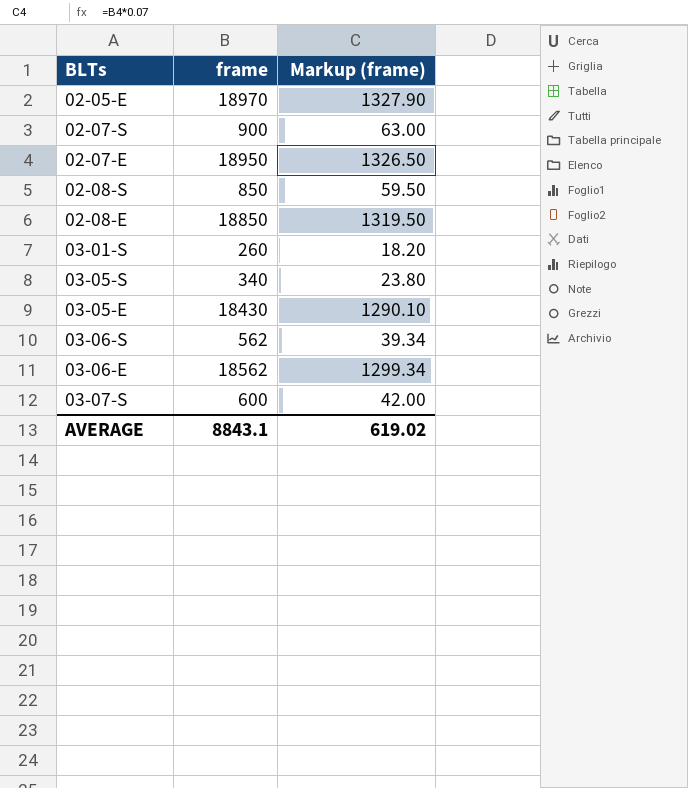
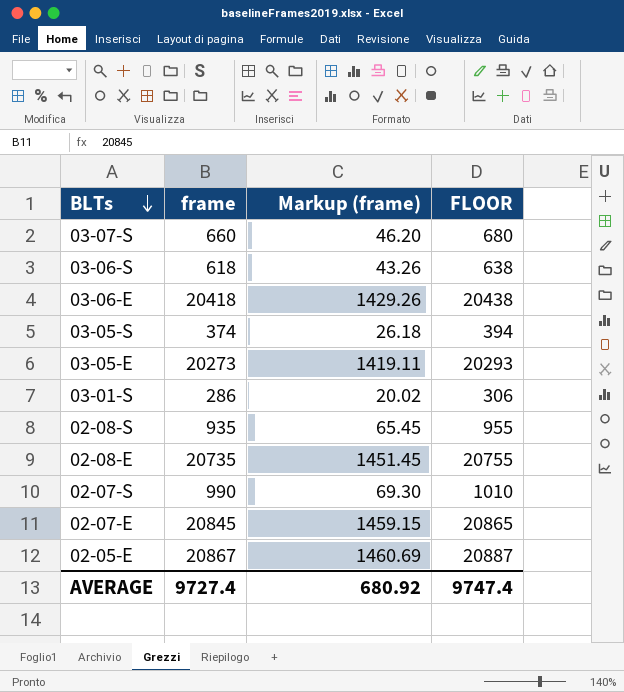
row order: none -> BLTs descending
column FLOOR | formula: none -> [frame] + 20
03-07-S | frame: 600 -> 660
03-07-S | Markup (frame): 42.00 -> 46.20
03-06-S | frame: 562 -> 618
03-06-S | Markup (frame): 39.34 -> 43.26
03-06-E | frame: 18562 -> 20418
03-06-E | Markup (frame): 1299.34 -> 1429.26
03-05-S | frame: 340 -> 374
03-05-S | Markup (frame): 23.80 -> 26.18
03-05-E | frame: 18430 -> 20273
03-05-E | Markup (frame): 1290.10 -> 1419.11
03-01-S | frame: 260 -> 286
03-01-S | Markup (frame): 18.20 -> 20.02
02-08-S | frame: 850 -> 935
02-08-S | Markup (frame): 59.50 -> 65.45
02-08-E | frame: 18850 -> 20735
02-08-E | Markup (frame): 1319.50 -> 1451.45
02-07-S | frame: 900 -> 990
02-07-S | Markup (frame): 63.00 -> 69.30
02-07-E | frame: 18950 -> 20845
02-07-E | Markup (frame): 1326.50 -> 1459.15
02-05-E | frame: 18970 -> 20867
02-05-E | Markup (frame): 1327.90 -> 1460.69
AVERAGE | frame: 8843.1 -> 9727.4
AVERAGE | Markup (frame): 619.02 -> 680.92

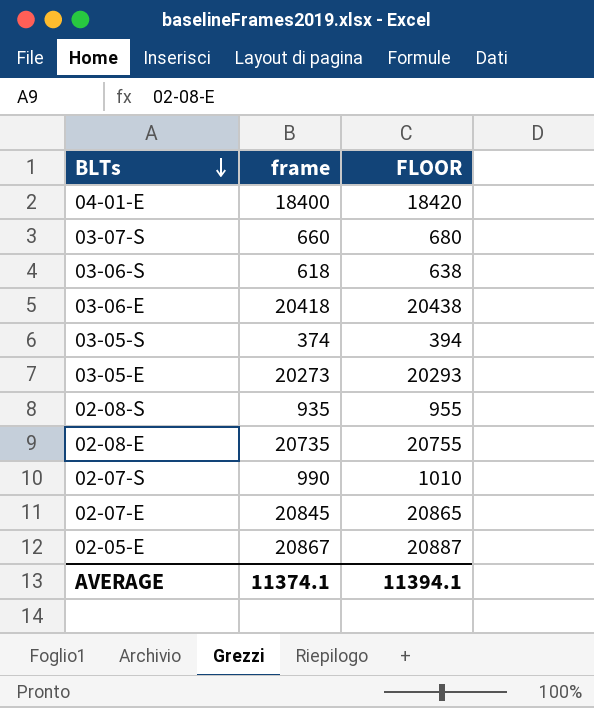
column Markup (frame) | formula: [frame] * 0.07 -> none
row 03-01-S: 286 | 20.02 | 306 -> none
row 04-01-E: none -> 18400 | 18420
AVERAGE | frame: 9727.4 -> 11374.1
AVERAGE | FLOOR: 9747.4 -> 11394.1

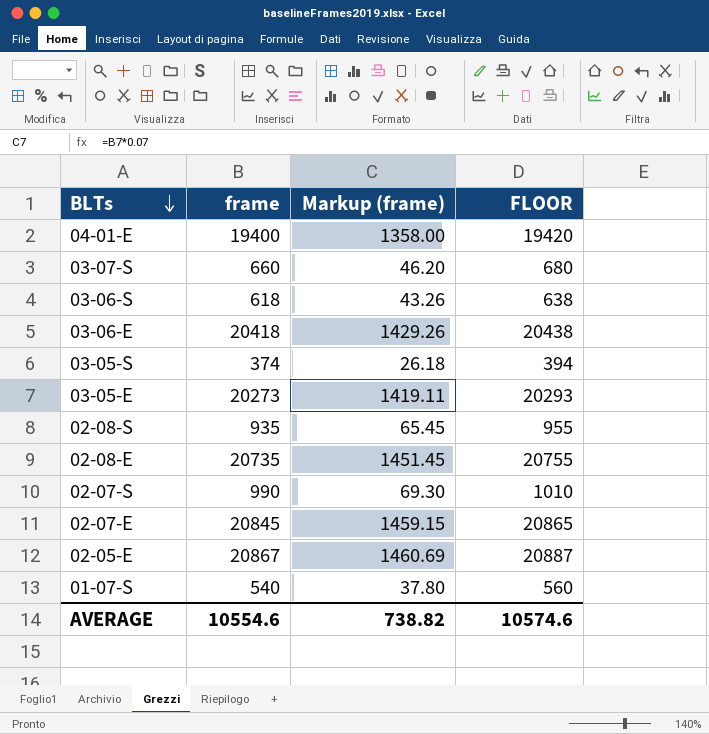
column Markup (frame) | formula: none -> [frame] * 0.07
04-01-E | frame: 18400 -> 19400
04-01-E | FLOOR: 18420 -> 19420
row 01-07-S: none -> 540 | 37.80 | 560
AVERAGE | frame: 11374.1 -> 10554.6
AVERAGE | FLOOR: 11394.1 -> 10574.6

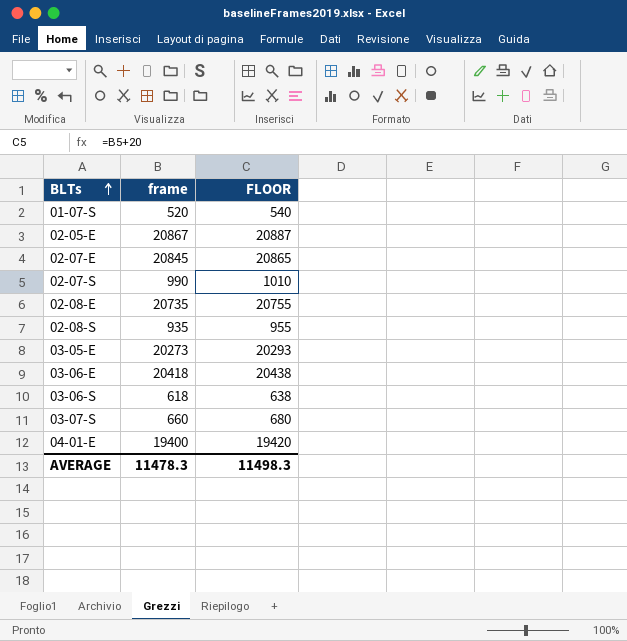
row order: BLTs descending -> BLTs ascending
column Markup (frame) | formula: [frame] * 0.07 -> none
row 03-05-S: 374 | 26.18 | 394 -> none
01-07-S | frame: 540 -> 520
01-07-S | FLOOR: 560 -> 540
AVERAGE | frame: 10554.6 -> 11478.3
AVERAGE | FLOOR: 10574.6 -> 11498.3

